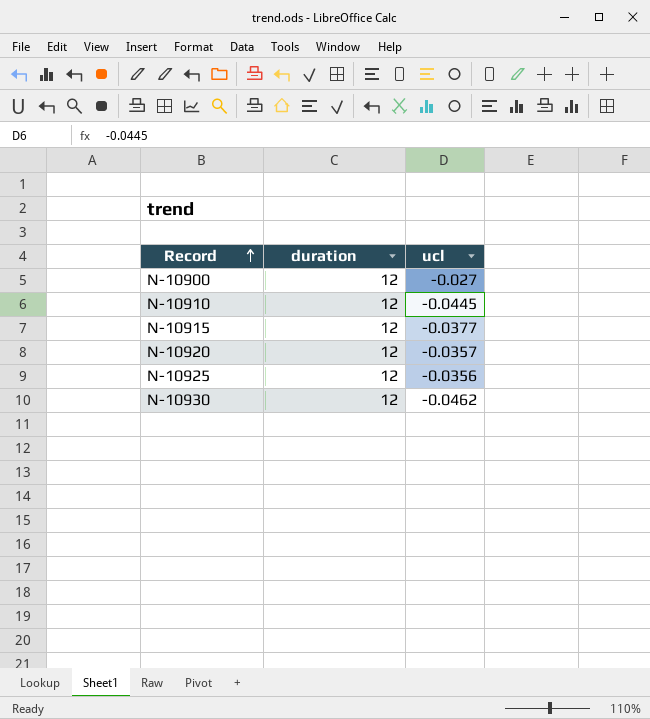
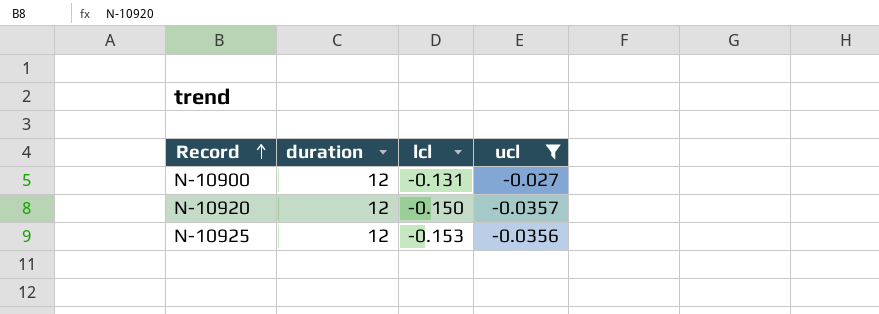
filter: none -> ucl >= -0.0357
column lcl | position: none -> 3

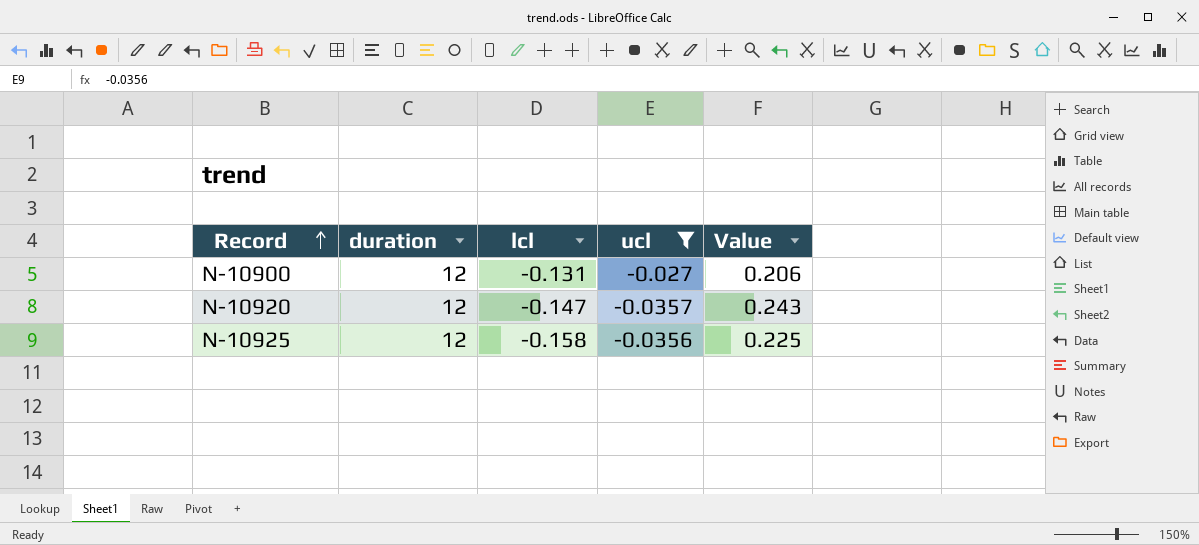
column Value | formula: none -> [ucl] / [lcl]
N-10920 | lcl: -0.150 -> -0.147
N-10925 | lcl: -0.153 -> -0.158

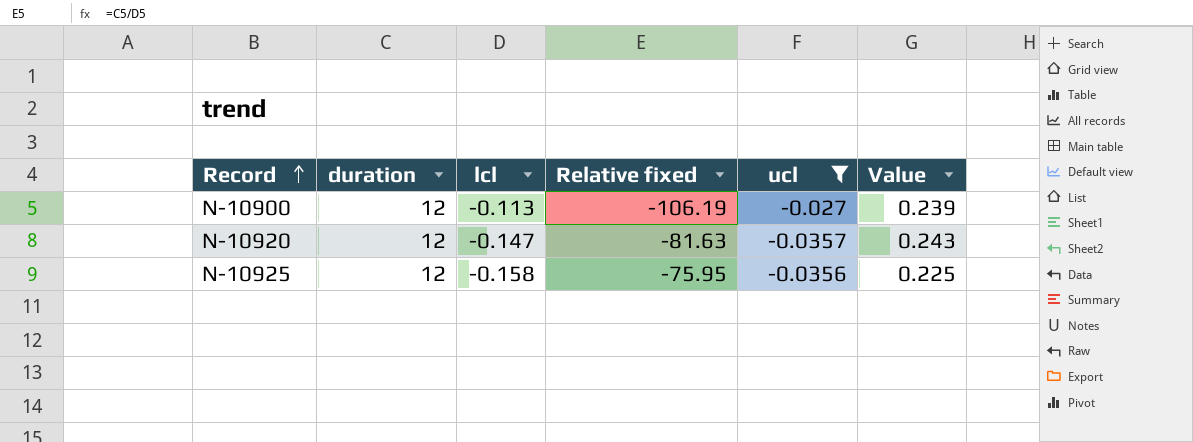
column Relative fixed | formula: none -> [duration] / [lcl]
N-10900 | lcl: -0.131 -> -0.113
N-10900 | Value: 0.206 -> 0.239

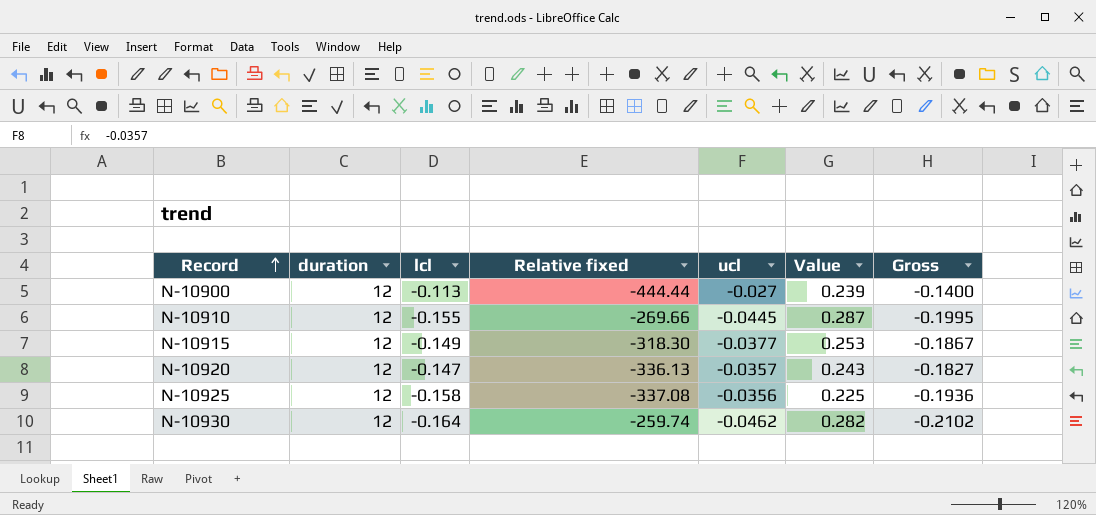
filter: ucl >= -0.0357 -> none
column Relative fixed | formula: [duration] / [lcl] -> [duration] / [ucl]
column Gross | formula: none -> [lcl] + [ucl]

